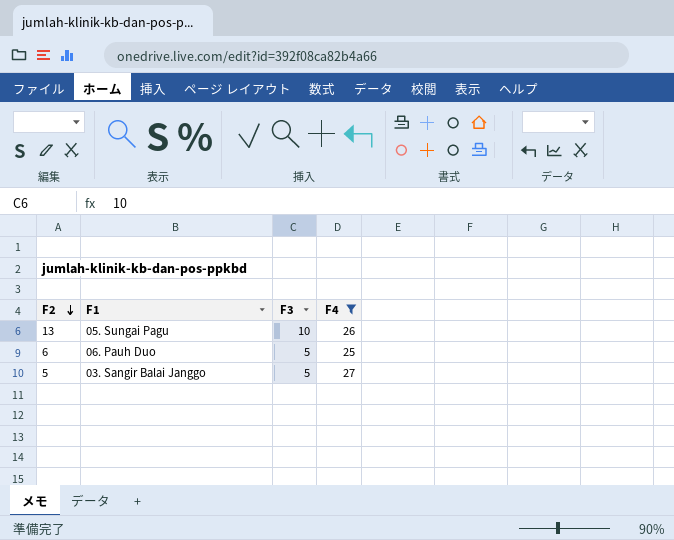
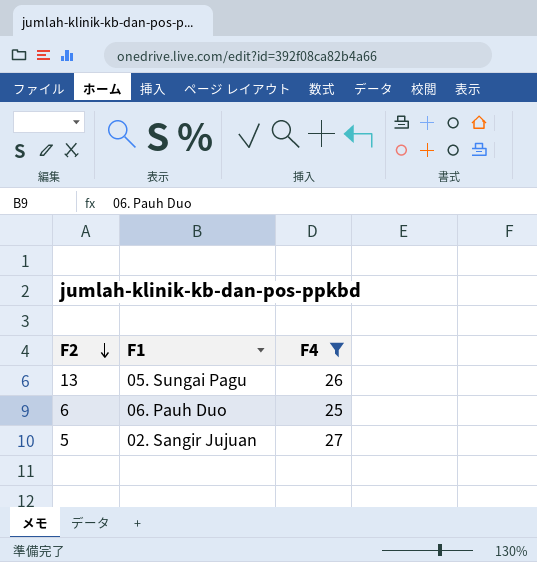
column F3 | position: 3 -> none
5 | F1: 03. Sangir Balai Janggo -> 02. Sangir Jujuan

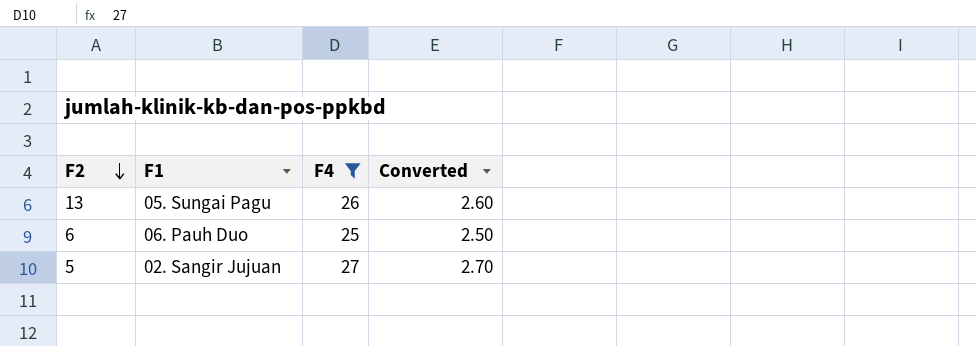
column Converted | formula: none -> [F4] * 0.1

